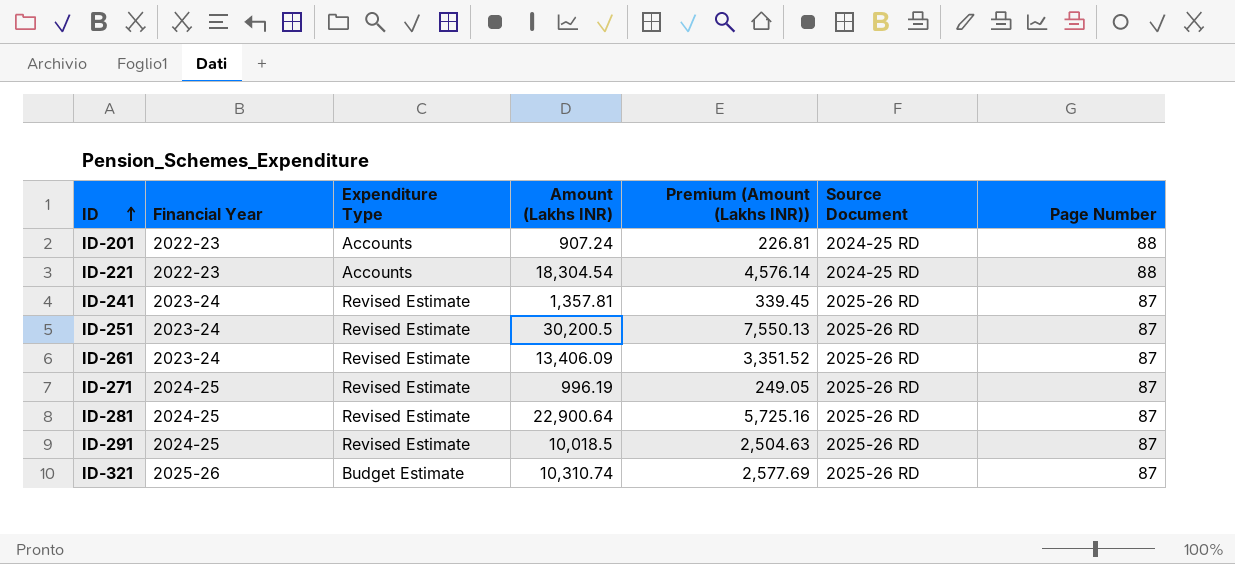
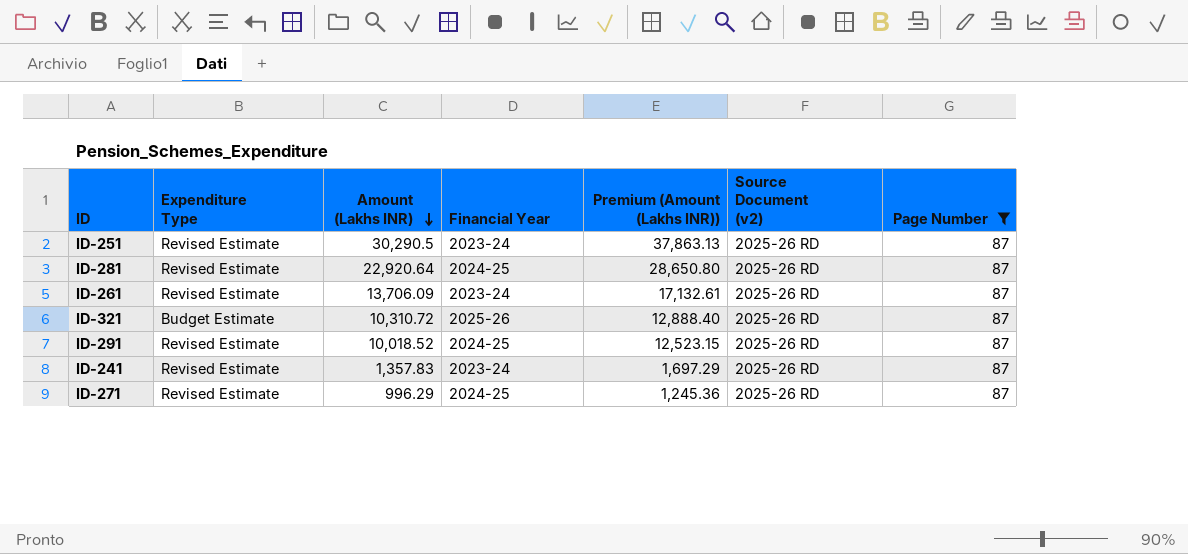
filter: none -> Page Number = 87
row order: ID ascending -> Amount (Lakhs INR) descending
column Financial Year | position: 2 -> 4
column Premium (Amount (Lakhs INR)) | formula: [Amount (Lakhs INR)] * 0.25 -> [Amount (Lakhs INR)] * 1.25
column name: Source Document -> Source Document (v2)
ID-251 | Amount (Lakhs INR): 30,200.5 -> 30,290.5
ID-281 | Amount (Lakhs INR): 22,900.64 -> 22,920.64
ID-261 | Amount (Lakhs INR): 13,406.09 -> 13,706.09
ID-321 | Amount (Lakhs INR): 10,310.74 -> 10,310.72
ID-291 | Amount (Lakhs INR): 10,018.5 -> 10,018.52
ID-241 | Amount (Lakhs INR): 1,357.81 -> 1,357.83
ID-271 | Amount (Lakhs INR): 996.19 -> 996.29

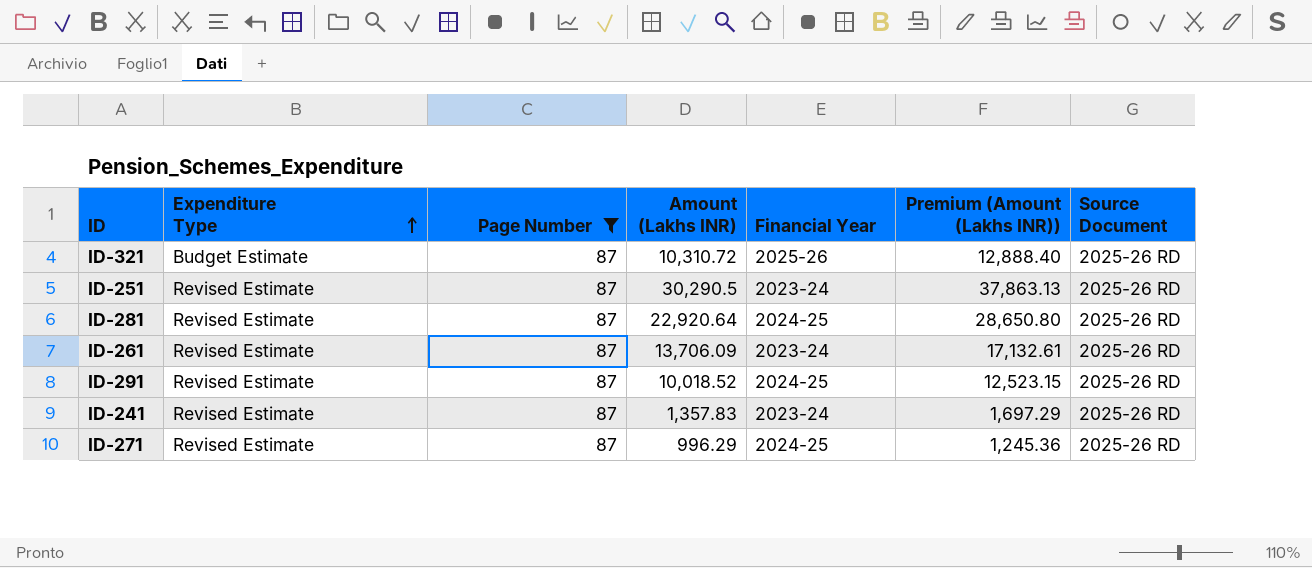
row order: Amount (Lakhs INR) descending -> Expenditure Type ascending
column Page Number | position: 7 -> 3
column name: Source Document (v2) -> Source Document

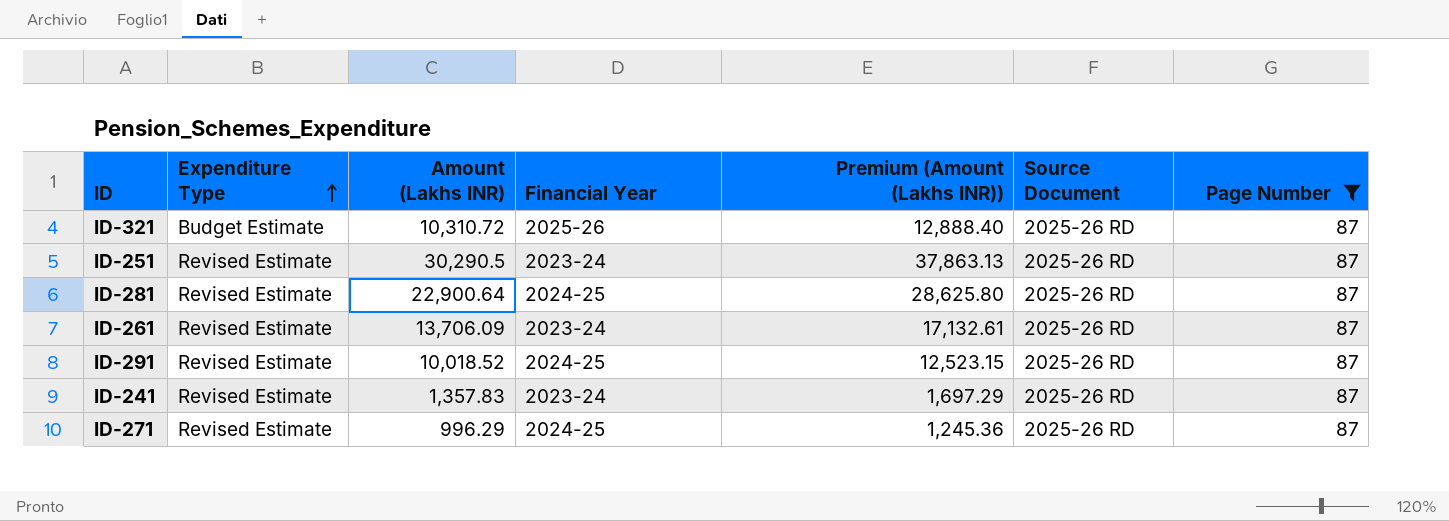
column Page Number | position: 3 -> 7
ID-281 | Amount (Lakhs INR): 22,920.64 -> 22,900.64
ID-281 | Premium (Amount (Lakhs INR)): 28,650.80 -> 28,625.80

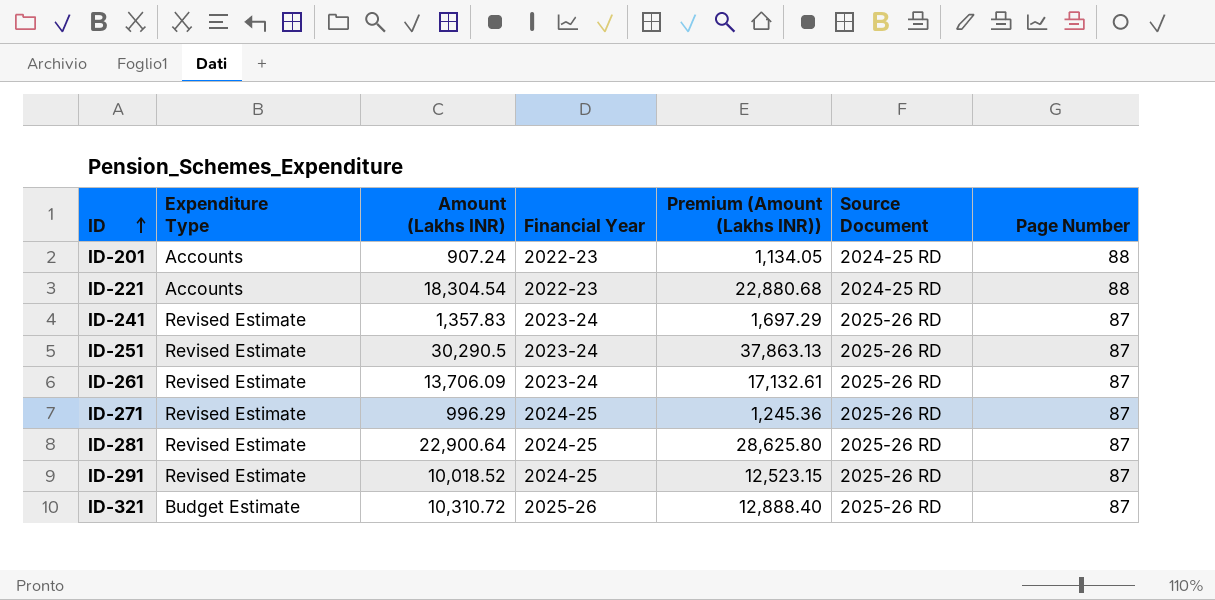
filter: Page Number = 87 -> none
row order: Expenditure Type ascending -> ID ascending

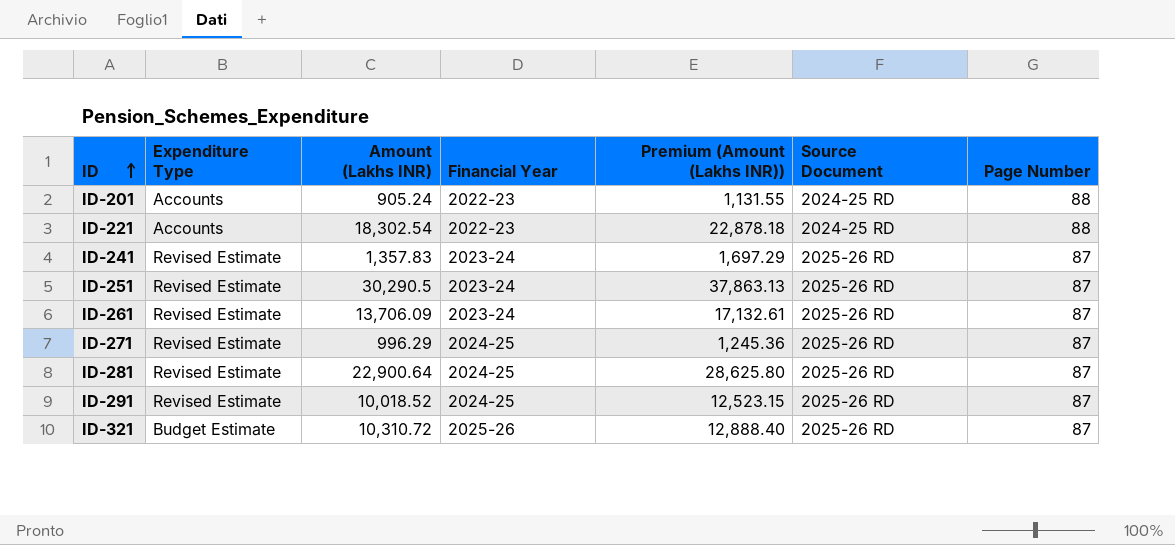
ID-201 | Amount (Lakhs INR): 907.24 -> 905.24
ID-201 | Premium (Amount (Lakhs INR)): 1,134.05 -> 1,131.55
ID-221 | Amount (Lakhs INR): 18,304.54 -> 18,302.54
ID-221 | Premium (Amount (Lakhs INR)): 22,880.68 -> 22,878.18

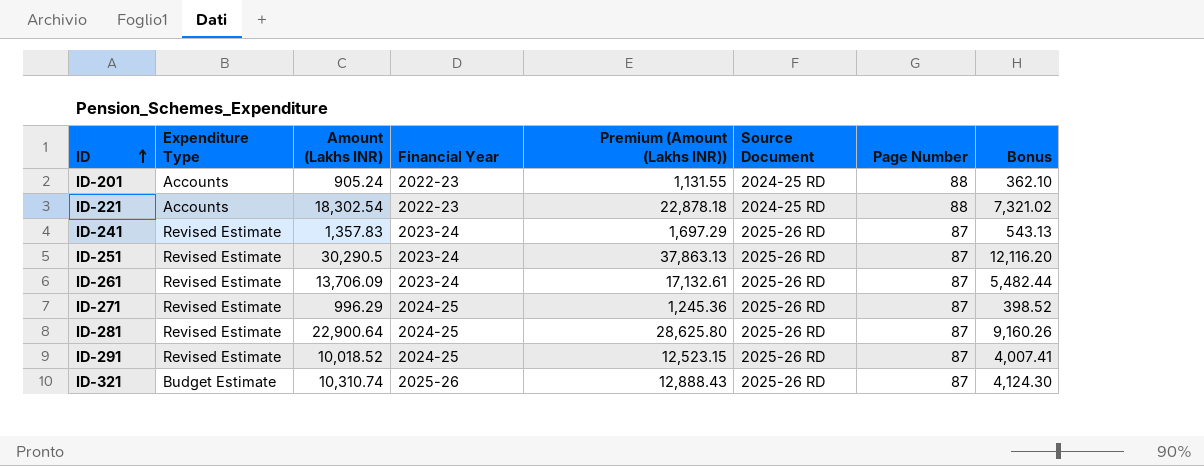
column Bonus | formula: none -> [Amount (Lakhs INR)] * 0.4
ID-321 | Amount (Lakhs INR): 10,310.72 -> 10,310.74
ID-321 | Premium (Amount (Lakhs INR)): 12,888.40 -> 12,888.43

